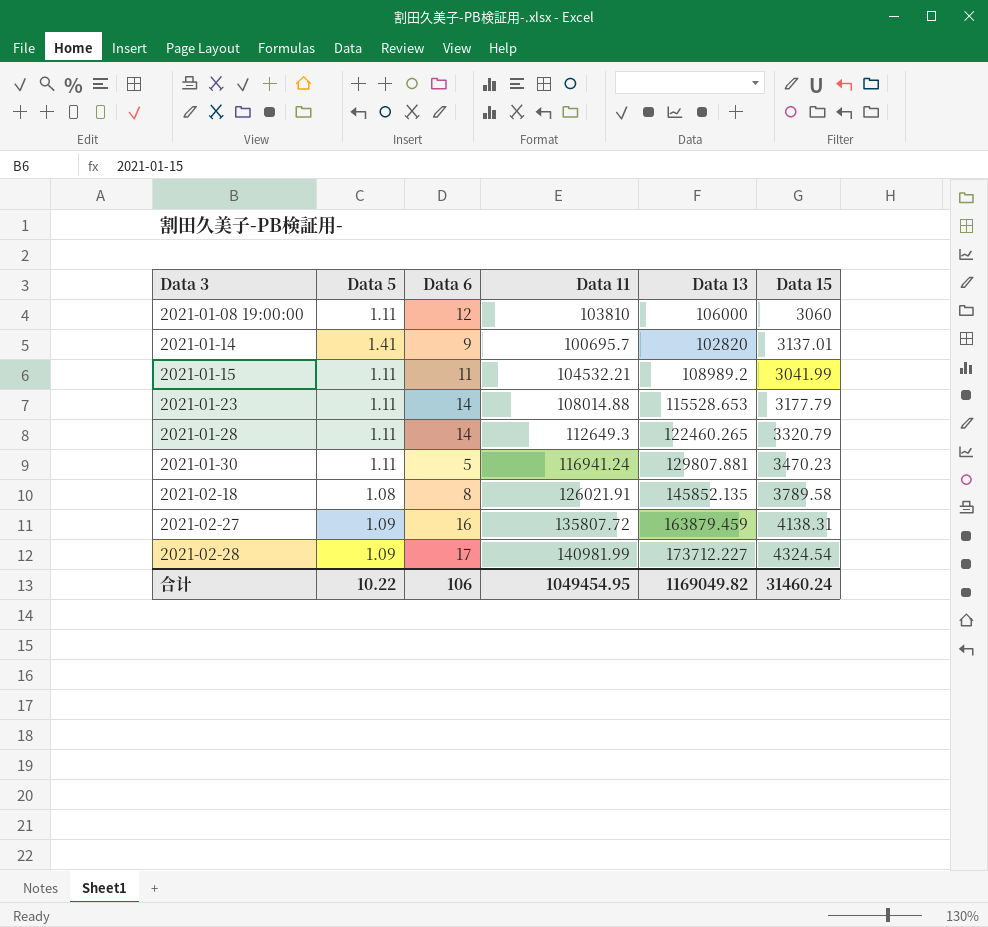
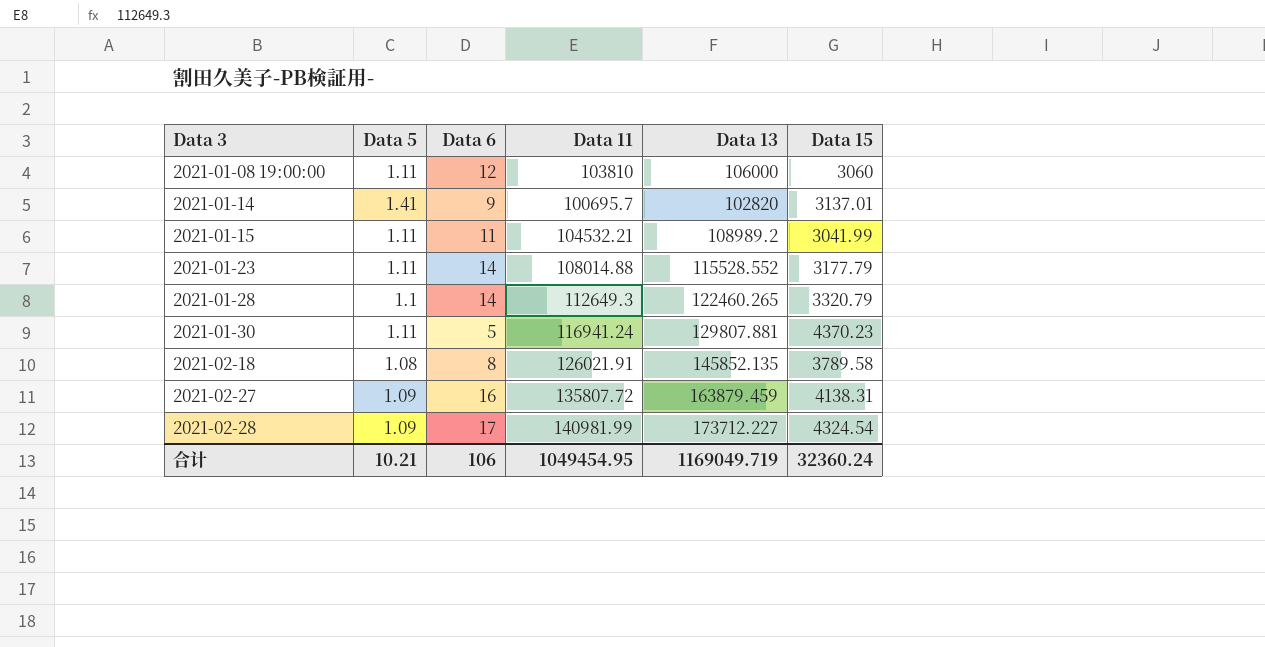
2021-01-23 | Data 13: 115528.653 -> 115528.552
2021-01-28 | Data 5: 1.11 -> 1.1
2021-01-30 | Data 15: 3470.23 -> 4370.23
合计 | Data 5: 10.22 -> 10.21
合计 | Data 13: 1169049.82 -> 1169049.719
合计 | Data 15: 31460.24 -> 32360.24

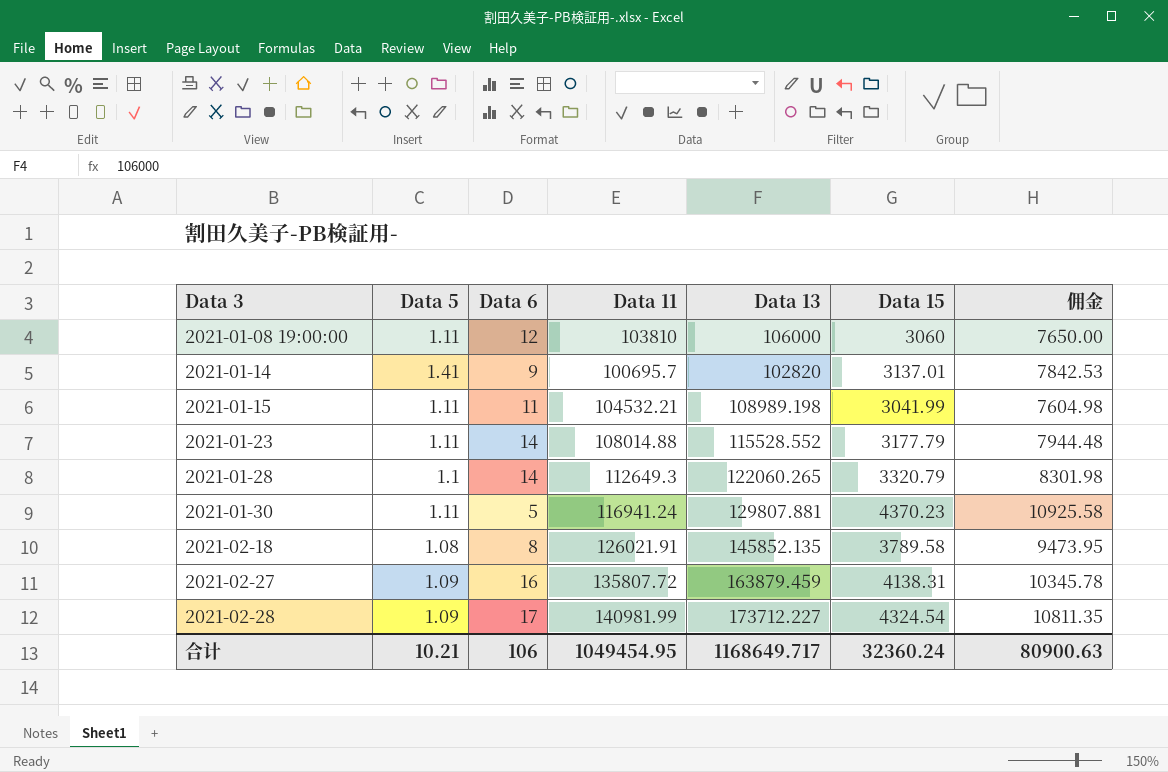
column 佣金 | formula: none -> [Data 15] * 2.5
2021-01-15 | Data 13: 108989.2 -> 108989.198
2021-01-28 | Data 13: 122460.265 -> 122060.265
合计 | Data 13: 1169049.719 -> 1168649.717

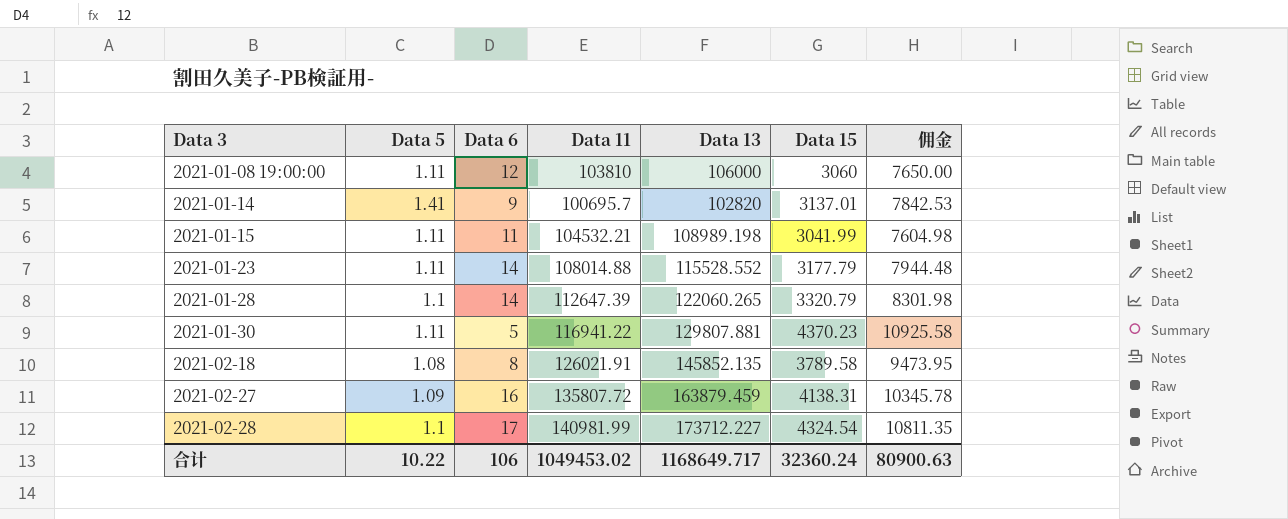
2021-01-28 | Data 11: 112649.3 -> 112647.39
2021-01-30 | Data 11: 116941.24 -> 116941.22
2021-02-28 | Data 5: 1.09 -> 1.1
合计 | Data 5: 10.21 -> 10.22
合计 | Data 11: 1049454.95 -> 1049453.02

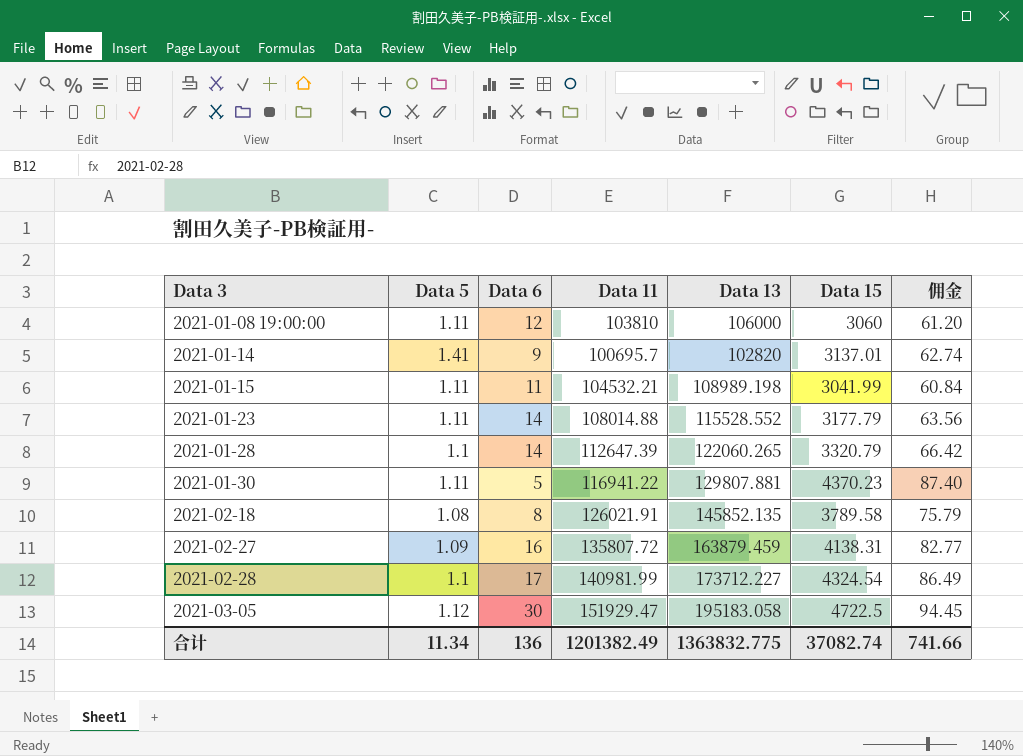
column 佣金 | formula: [Data 15] * 2.5 -> [Data 15] * 0.02
row 2021-03-05: none -> 1.12 | 30 | 151929.47 | 195183.058 | 4722.5 | 94.45
合计 | Data 5: 10.22 -> 11.34
合计 | Data 6: 106 -> 136
合计 | Data 11: 1049453.02 -> 1201382.49
合计 | Data 13: 1168649.717 -> 1363832.775
合计 | Data 15: 32360.24 -> 37082.74
合计 | 佣金: 80900.63 -> 741.66

